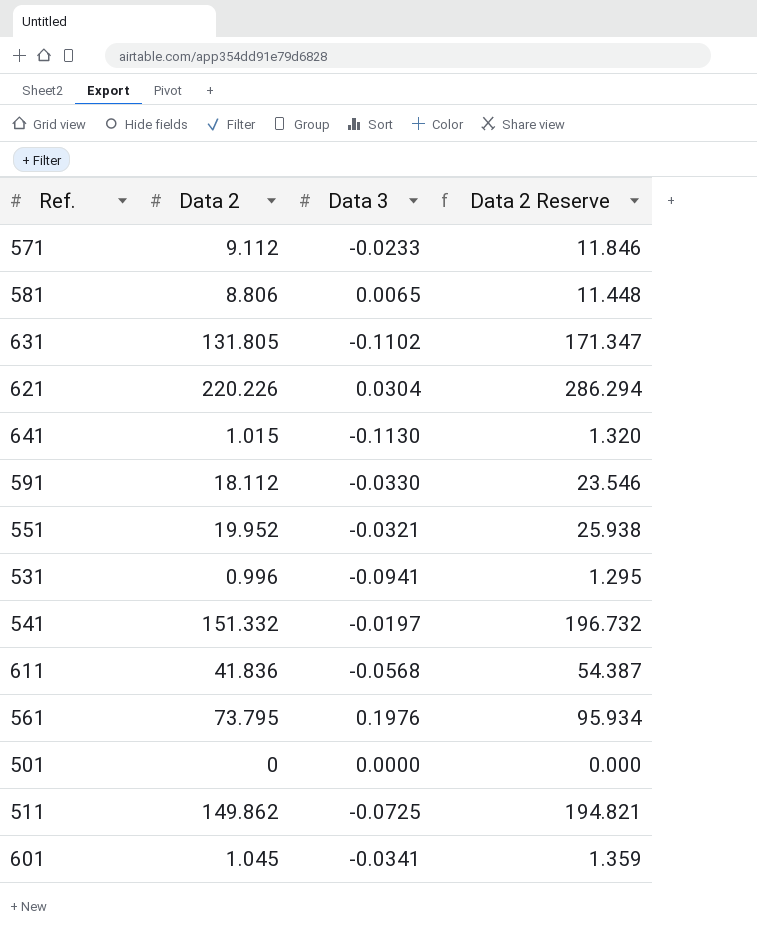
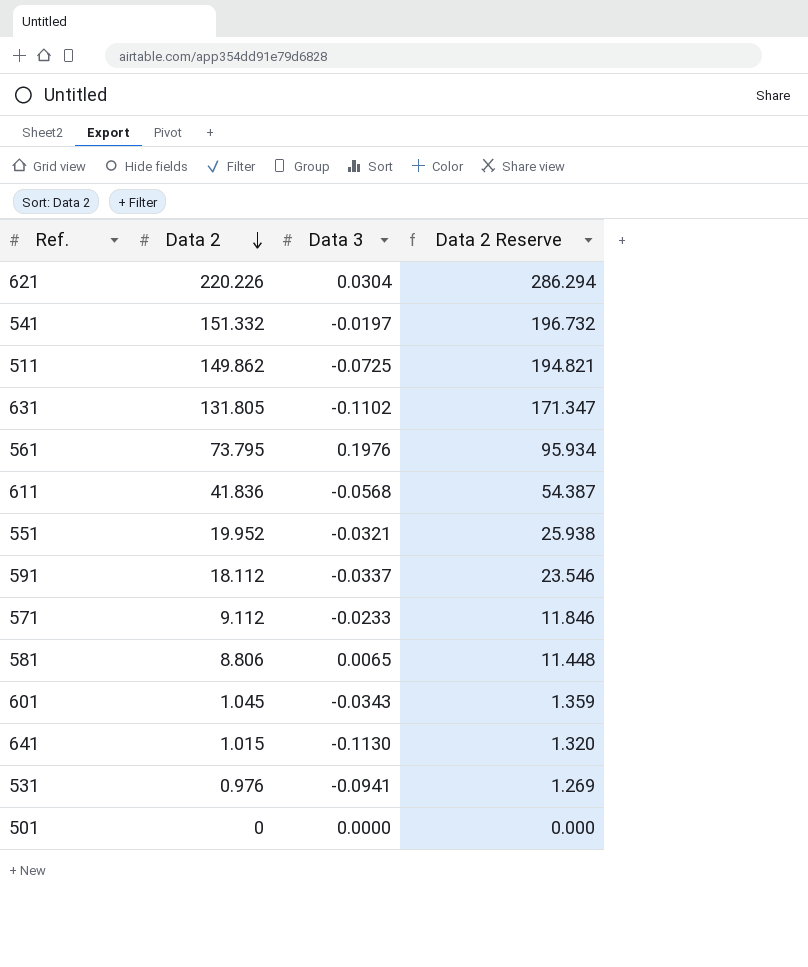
row order: none -> Data 2 descending
591 | Data 3: -0.0330 -> -0.0337
601 | Data 3: -0.0341 -> -0.0343
531 | Data 2: 0.996 -> 0.976
531 | Data 2 Reserve: 1.295 -> 1.269

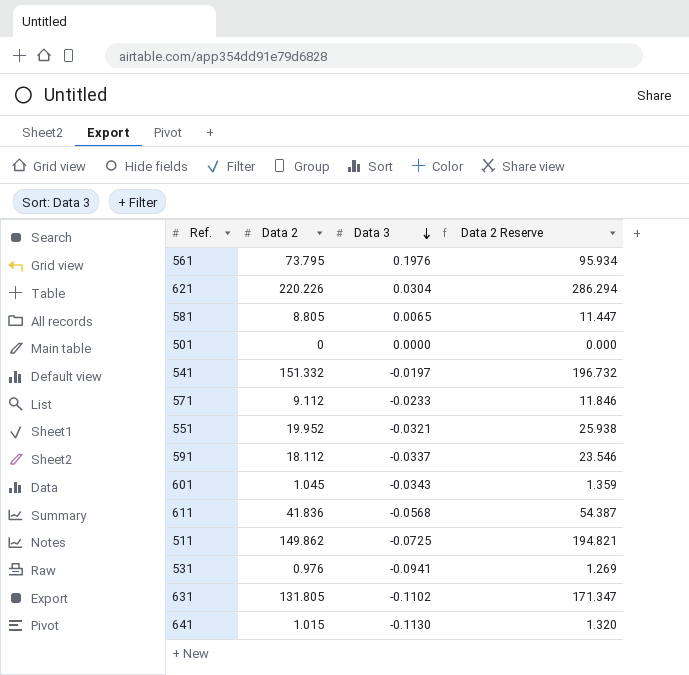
row order: Data 2 descending -> Data 3 descending
581 | Data 2: 8.806 -> 8.805
581 | Data 2 Reserve: 11.448 -> 11.447

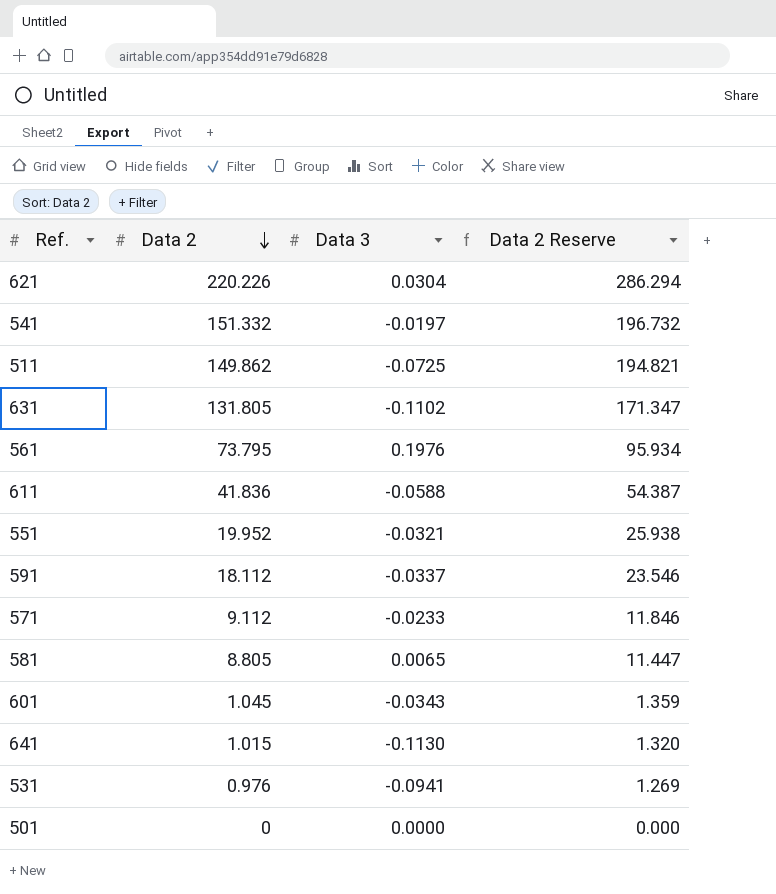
row order: Data 3 descending -> Data 2 descending
611 | Data 3: -0.0568 -> -0.0588

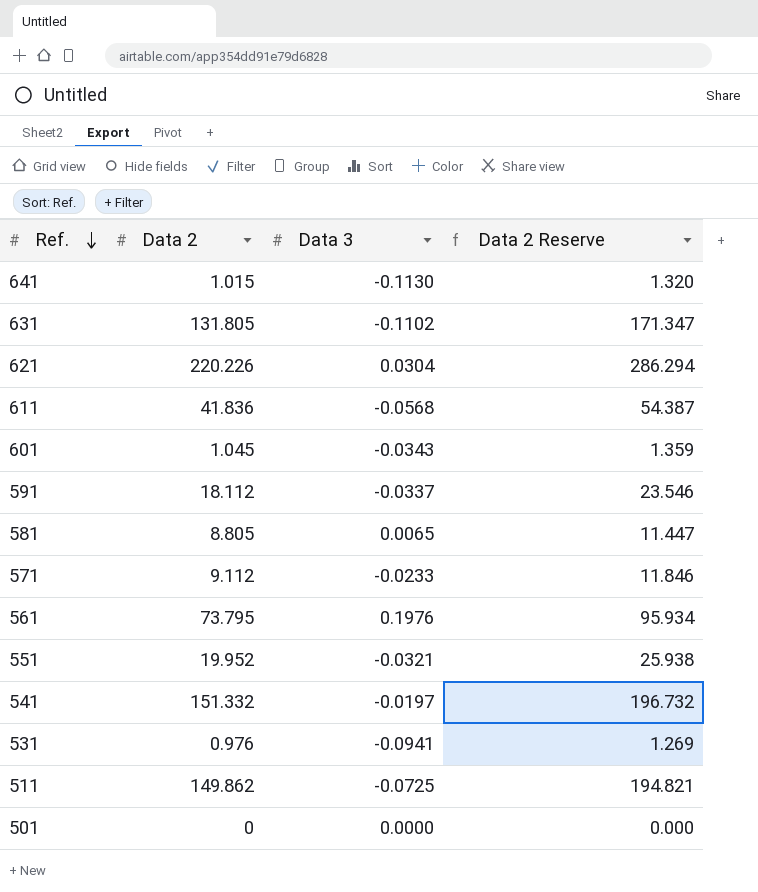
row order: Data 2 descending -> Ref. descending
611 | Data 3: -0.0588 -> -0.0568

